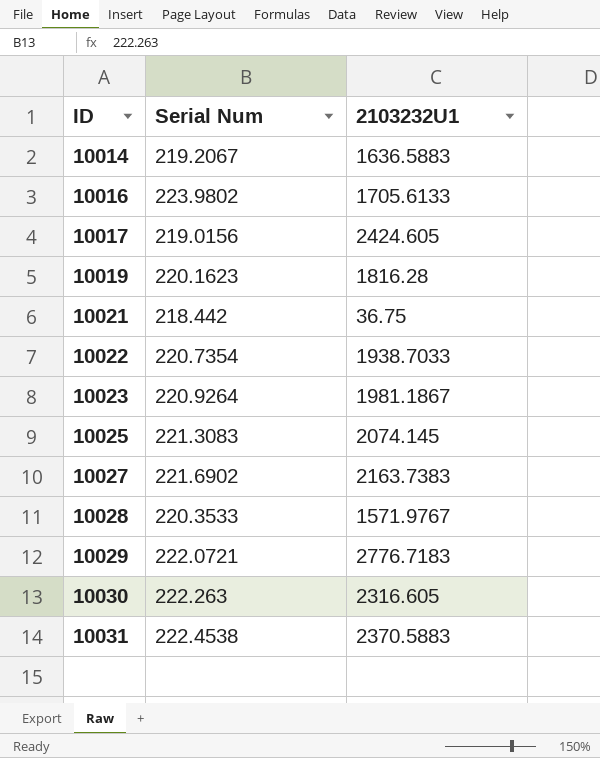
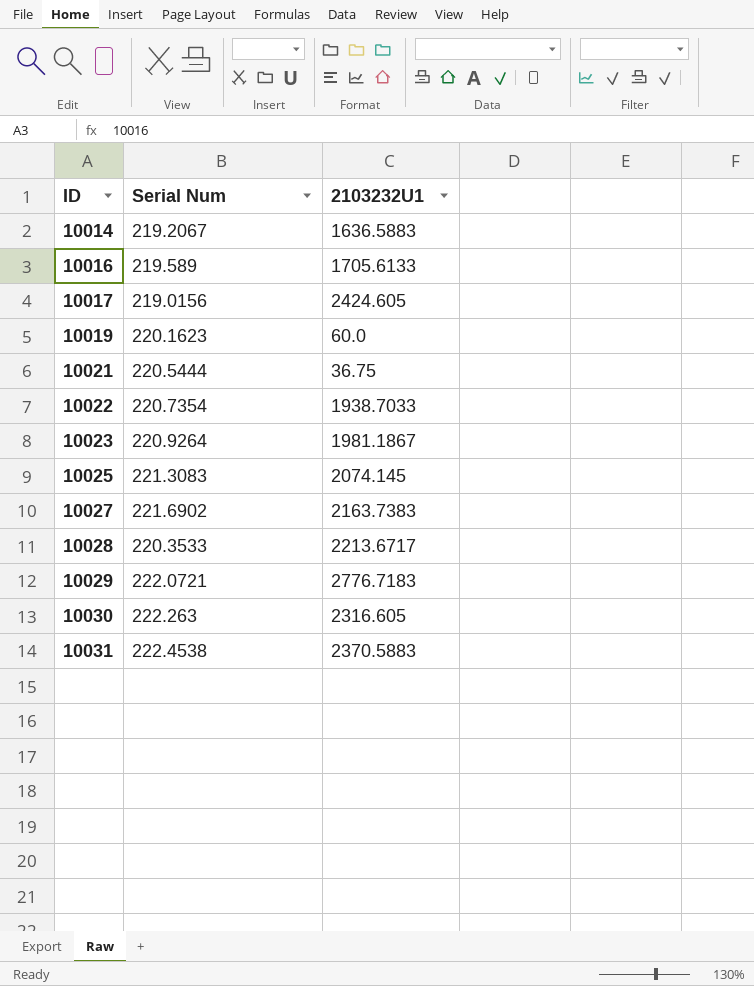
10016 | Serial Num: 223.9802 -> 219.589
10019 | 2103232U1: 1816.28 -> 60.0
10021 | Serial Num: 218.442 -> 220.5444
10028 | 2103232U1: 1571.9767 -> 2213.6717

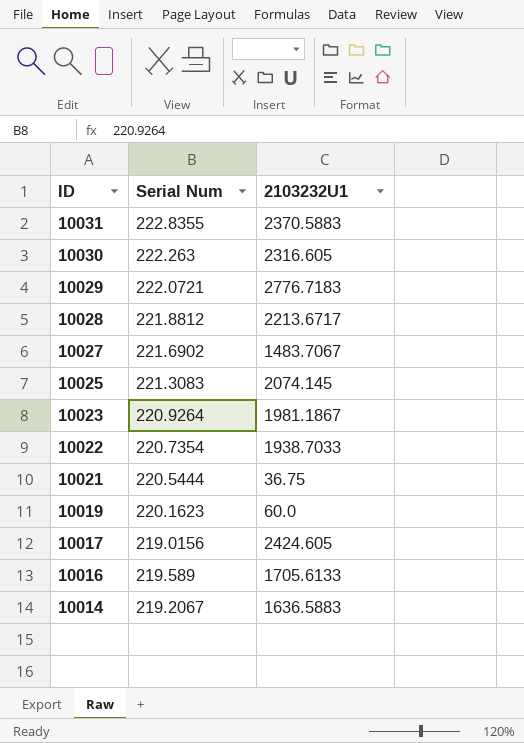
row order: ID ascending -> ID descending
10031 | Serial Num: 222.4538 -> 222.8355
10028 | Serial Num: 220.3533 -> 221.8812
10027 | 2103232U1: 2163.7383 -> 1483.7067

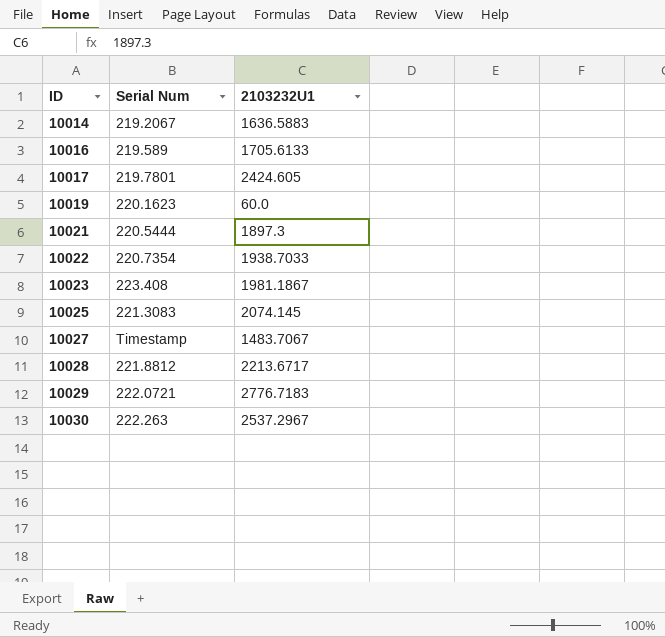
row order: ID descending -> ID ascending
row 10031: 222.8355 | 2370.5883 -> none
10017 | Serial Num: 219.0156 -> 219.7801
10021 | 2103232U1: 36.75 -> 1897.3
10023 | Serial Num: 220.9264 -> 223.408
10027 | Serial Num: 221.6902 -> Timestamp
10030 | 2103232U1: 2316.605 -> 2537.2967

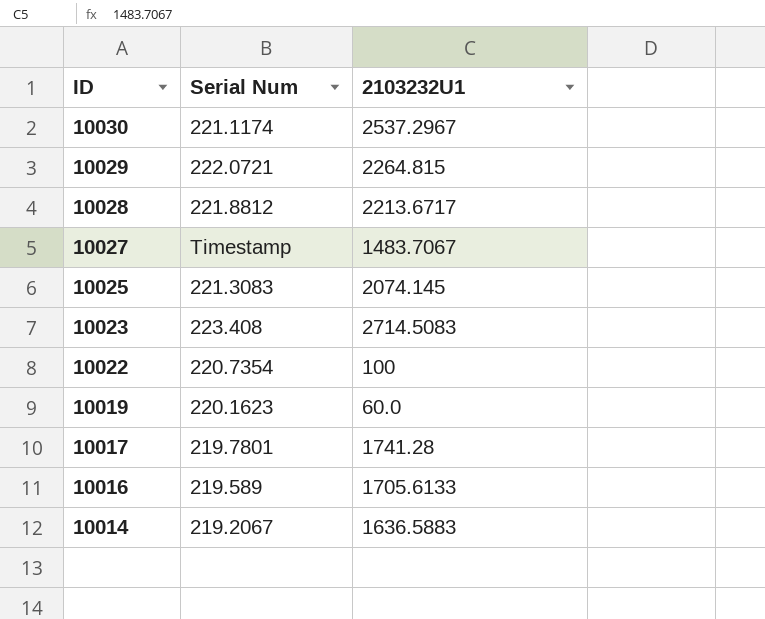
row order: ID ascending -> ID descending
row 10021: 220.5444 | 1897.3 -> none
10030 | Serial Num: 222.263 -> 221.1174
10029 | 2103232U1: 2776.7183 -> 2264.815
10023 | 2103232U1: 1981.1867 -> 2714.5083
10022 | 2103232U1: 1938.7033 -> 100
10017 | 2103232U1: 2424.605 -> 1741.28

